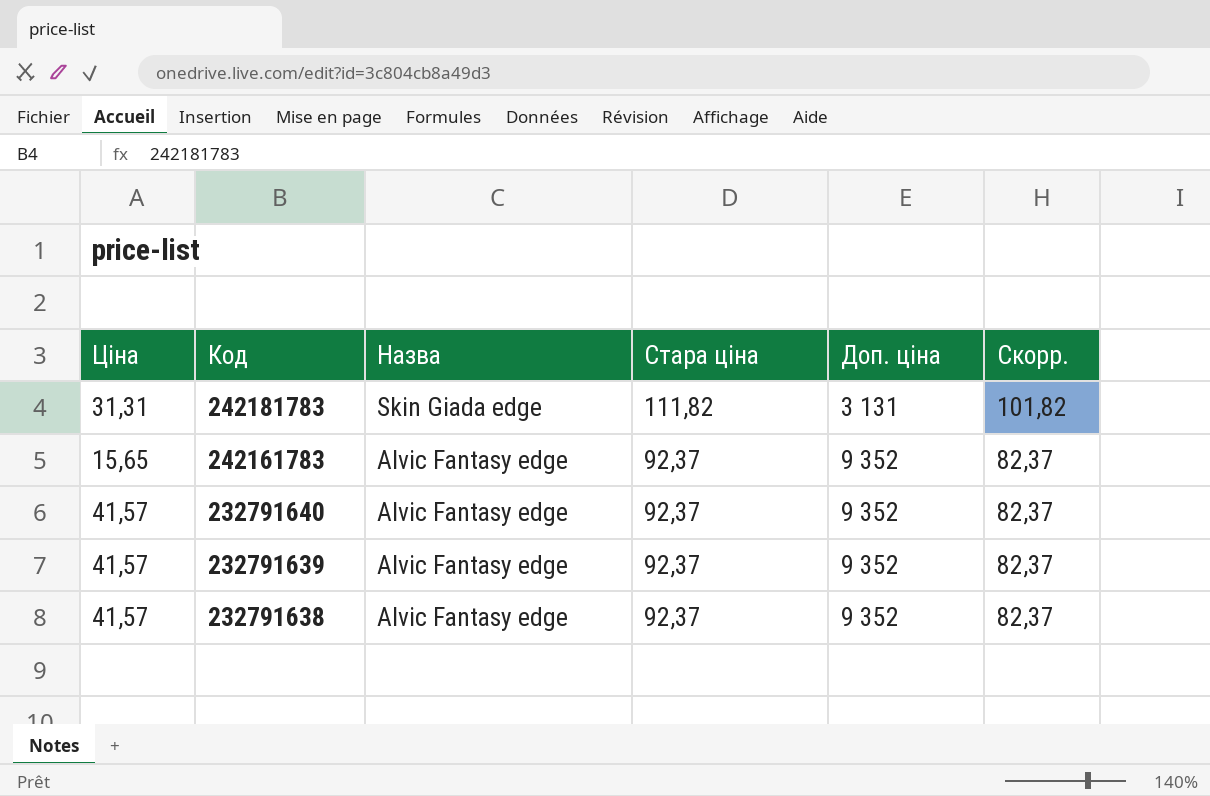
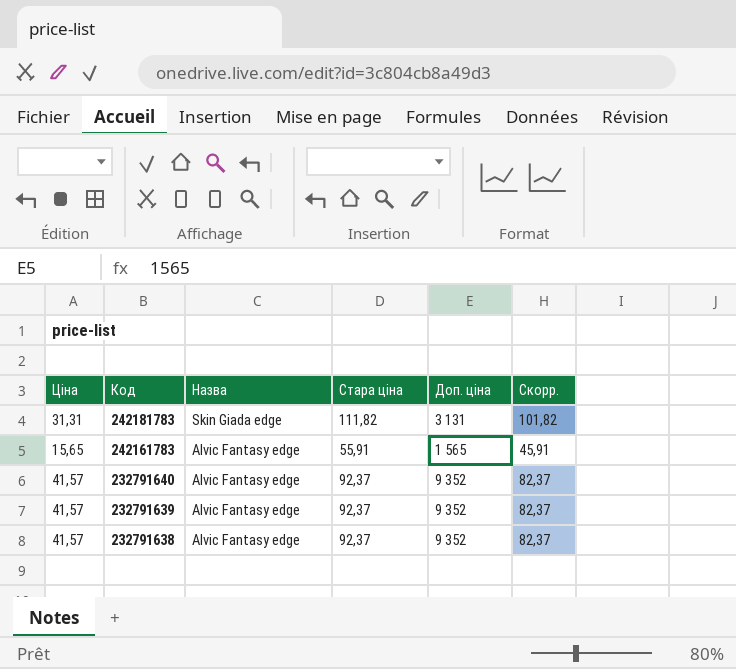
242161783 | Стара ціна: 92,37 -> 55,91
242161783 | Доп. ціна: 9 352 -> 1 565
242161783 | Скорр.: 82,37 -> 45,91

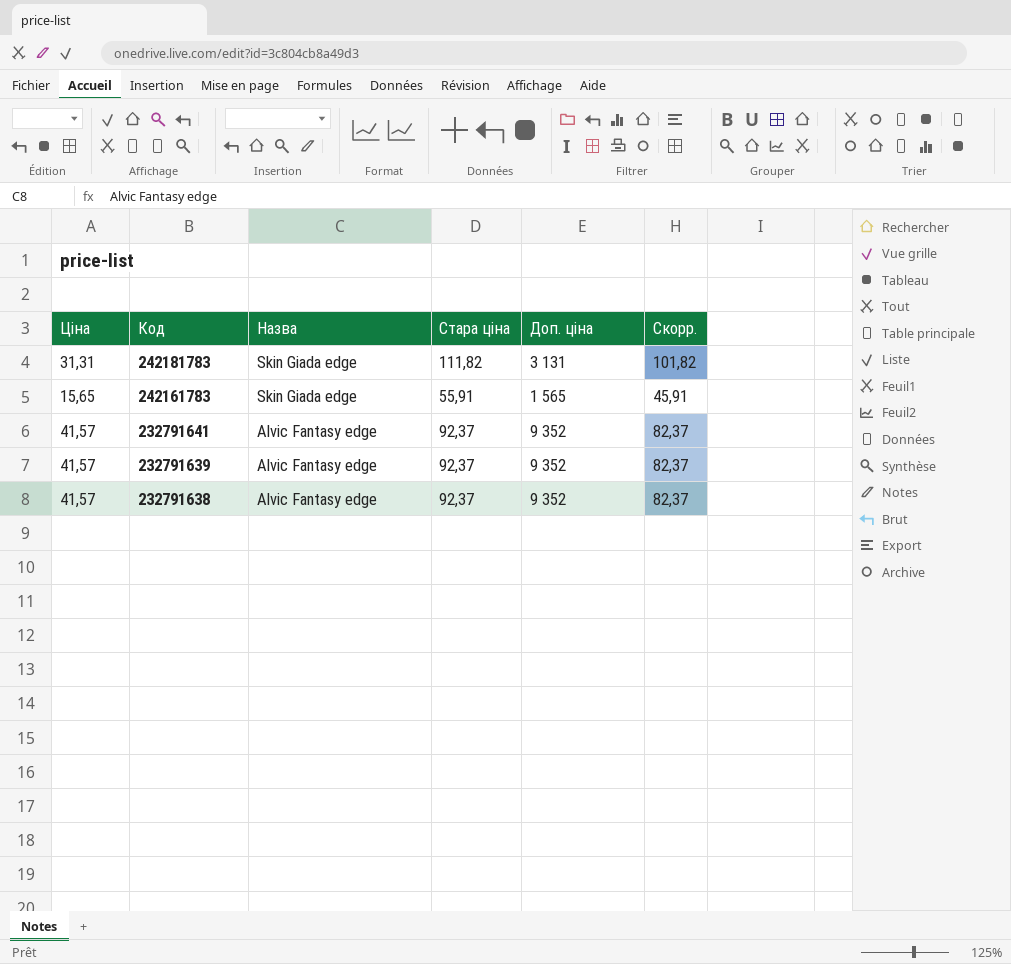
row 232791640: 41,57 | Alvic Fantasy edge | 92,37 | 9 352 | 82,37 -> none
242161783 | Назва: Alvic Fantasy edge -> Skin Giada edge
row 232791641: none -> 41,57 | Alvic Fantasy edge | 92,37 | 9 352 | 82,37

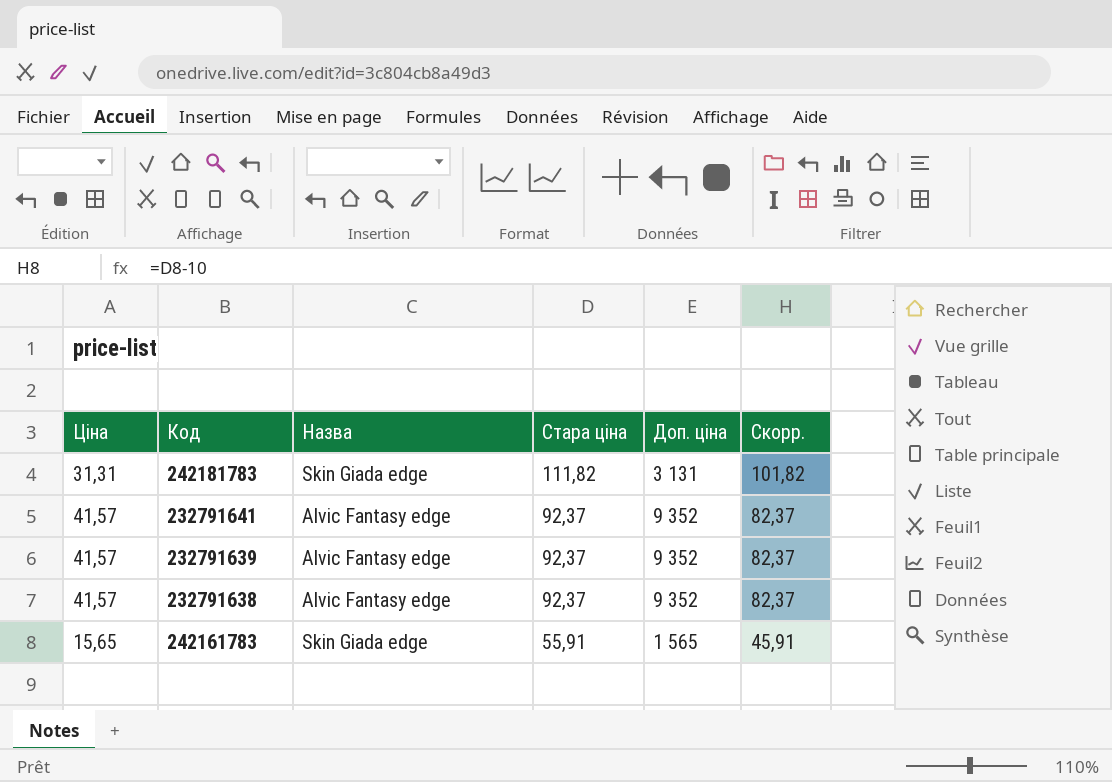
row order: Код descending -> Стара ціна descending

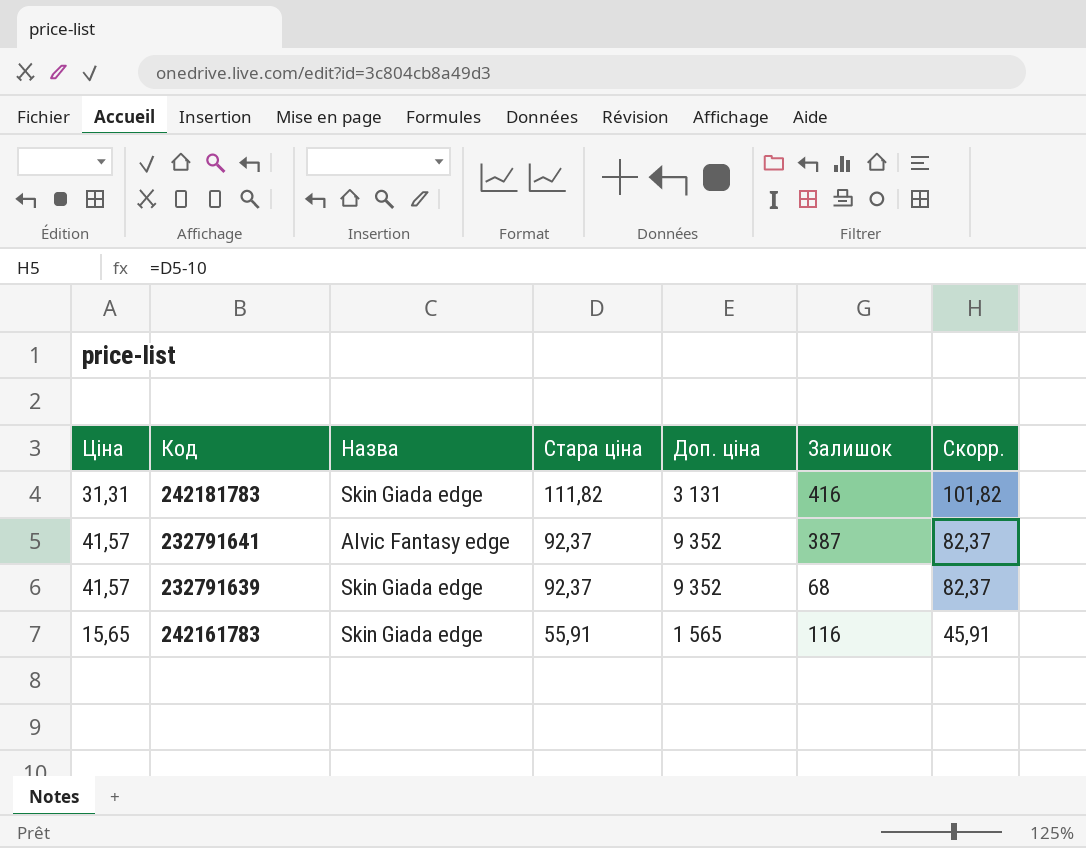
column Залишок | position: none -> 6
row 232791638: 41,57 | Alvic Fantasy edge | 92,37 | 9 352 | 82,37 -> none
232791639 | Назва: Alvic Fantasy edge -> Skin Giada edge

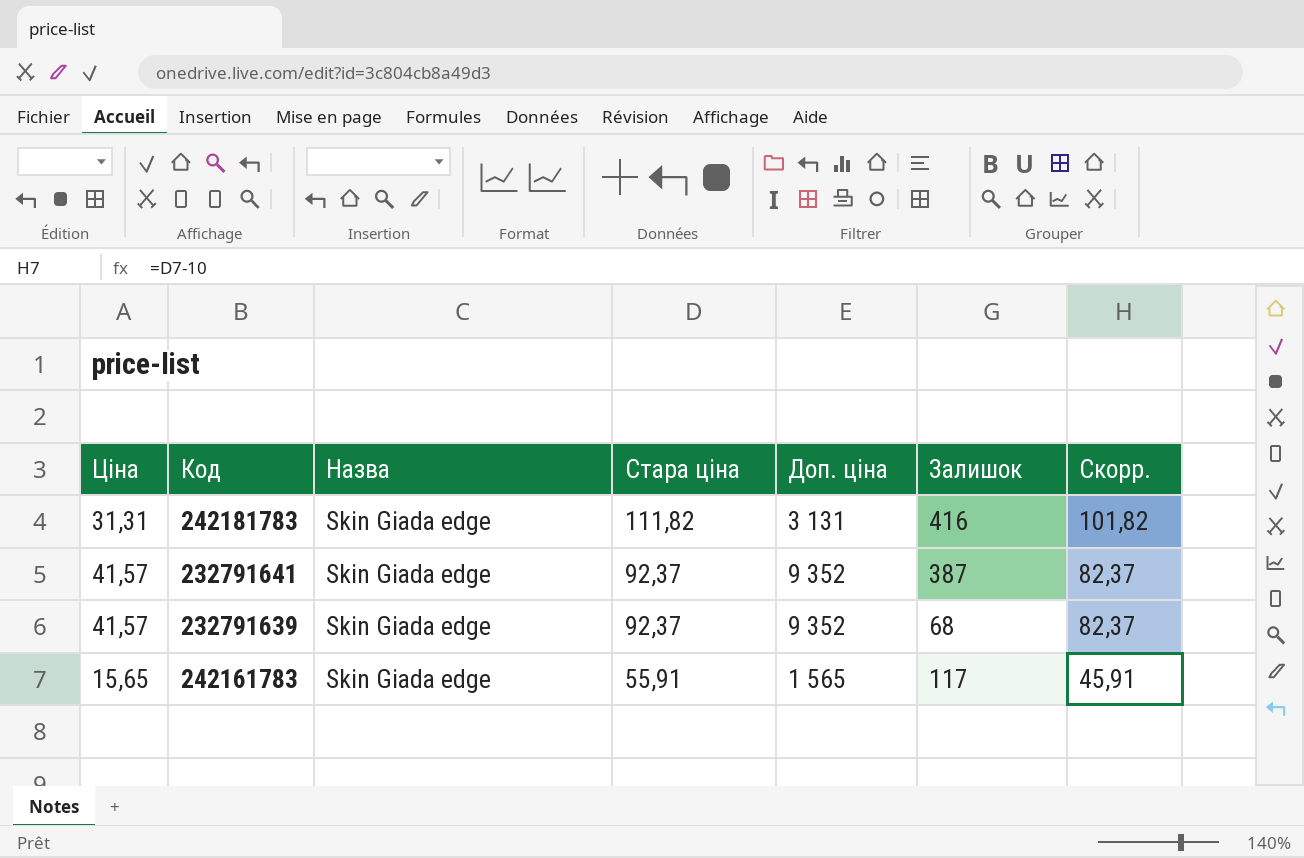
232791641 | Назва: Alvic Fantasy edge -> Skin Giada edge
242161783 | Залишок: 116 -> 117

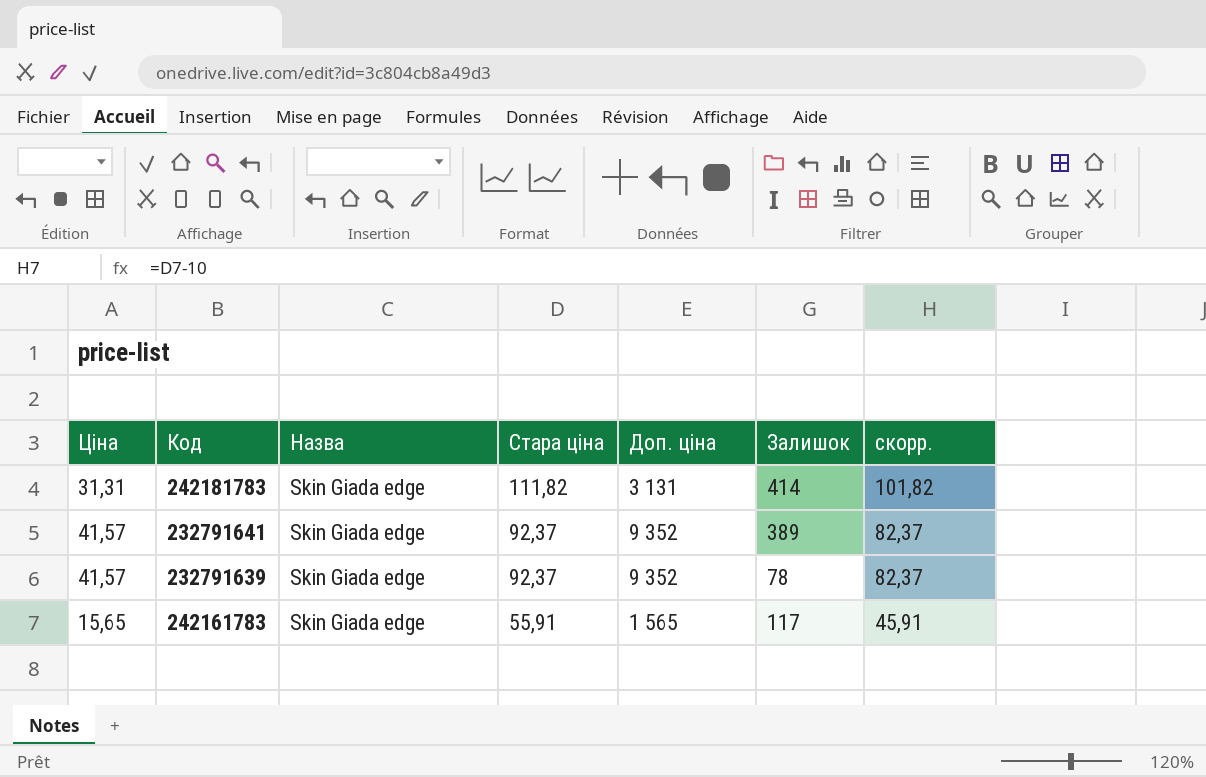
column name: Скорр. -> скорр.
242181783 | Залишок: 416 -> 414
232791641 | Залишок: 387 -> 389
232791639 | Залишок: 68 -> 78

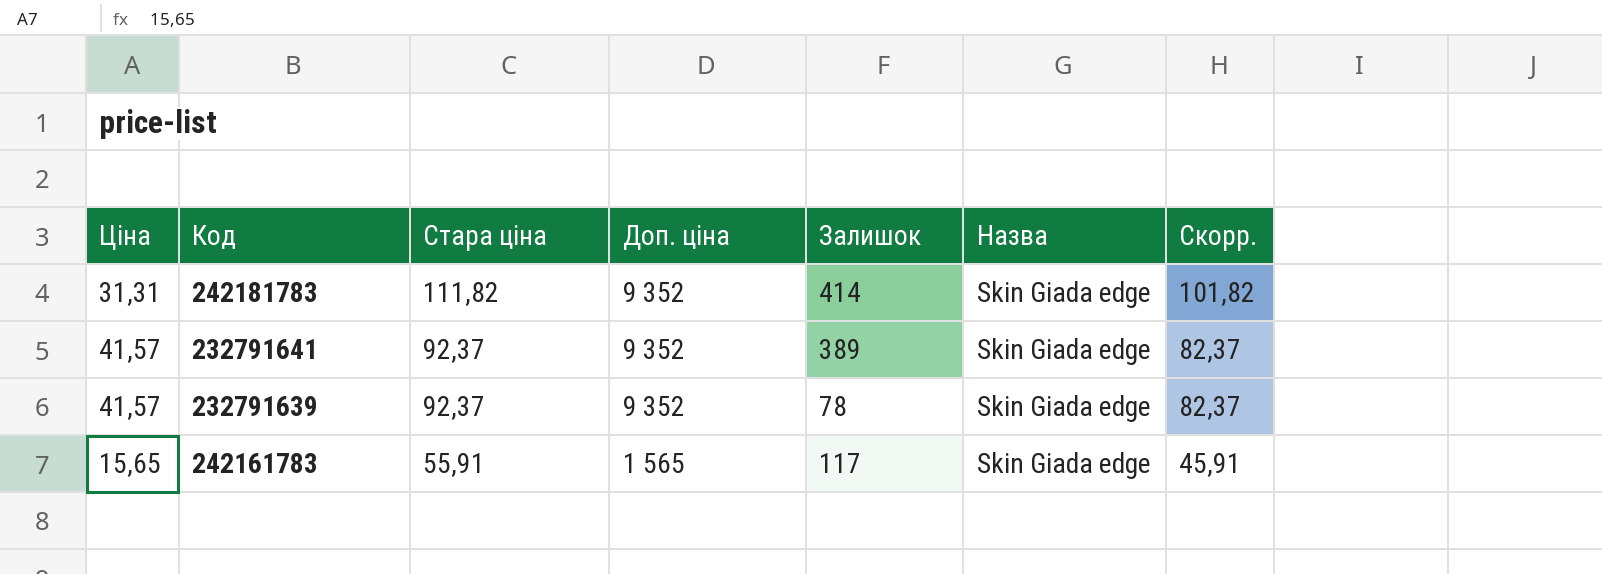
column Назва | position: 3 -> 6
column name: скорр. -> Скорр.
242181783 | Доп. ціна: 3 131 -> 9 352

